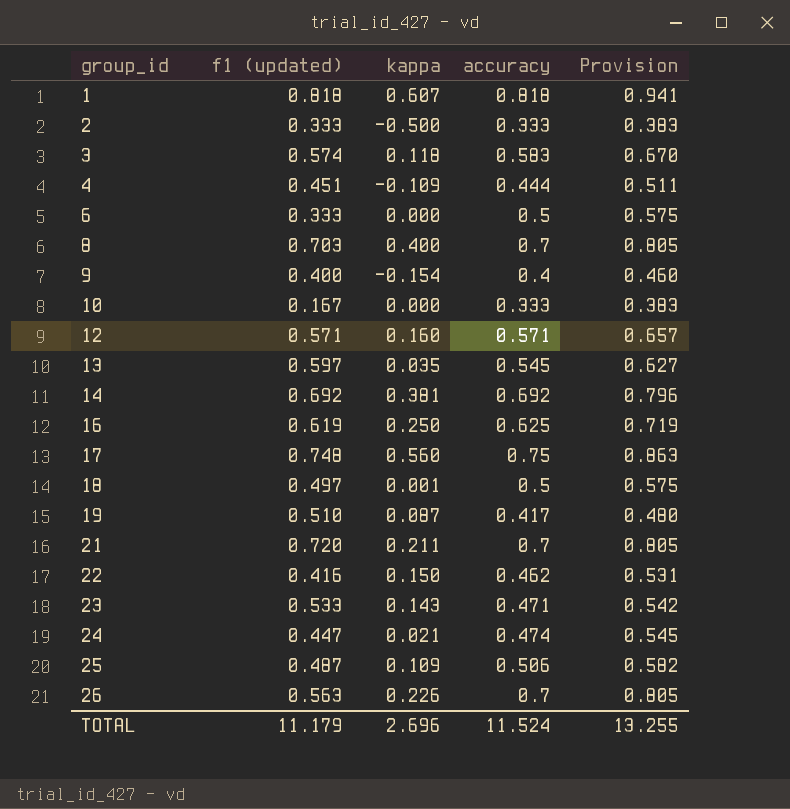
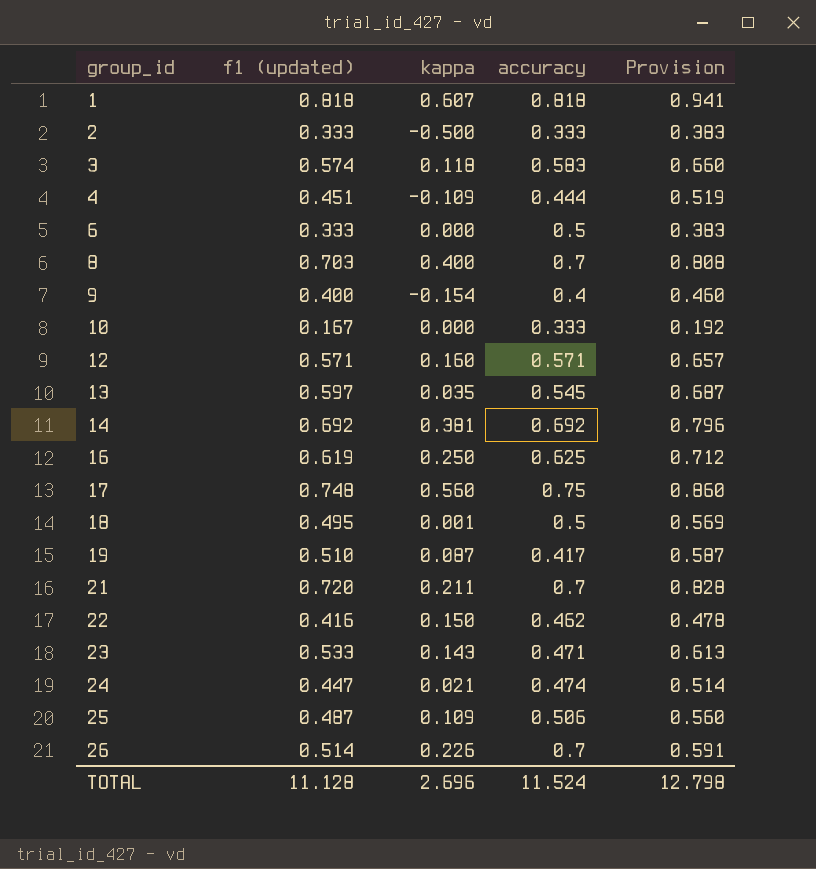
column Provision | formula: [accuracy] * 1.15 -> [f1 (updated)] * 1.15
18 | f1 (updated): 0.497 -> 0.495
26 | f1 (updated): 0.563 -> 0.514
TOTAL | f1 (updated): 11.179 -> 11.128
TOTAL | Provision: 13.255 -> 12.798

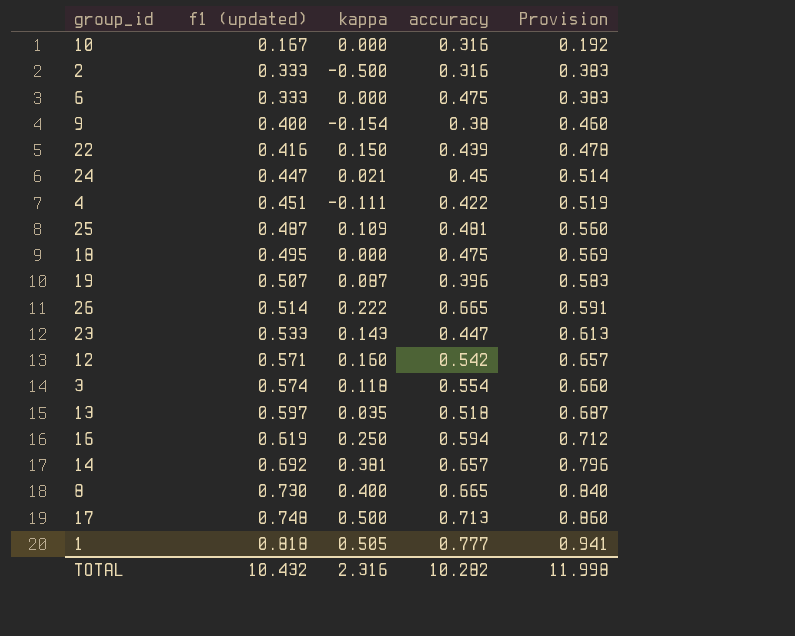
row order: group_id ascending -> f1 (updated) ascending
row 21: 0.720 | 0.211 | 0.7 | 0.828 -> none
10 | accuracy: 0.333 -> 0.316
2 | accuracy: 0.333 -> 0.316
6 | accuracy: 0.5 -> 0.475
9 | accuracy: 0.4 -> 0.38
22 | accuracy: 0.462 -> 0.439
24 | accuracy: 0.474 -> 0.45
4 | kappa: -0.109 -> -0.111
4 | accuracy: 0.444 -> 0.422
25 | accuracy: 0.506 -> 0.481
18 | kappa: 0.001 -> 0.000
18 | accuracy: 0.5 -> 0.475
19 | f1 (updated): 0.510 -> 0.507
19 | accuracy: 0.417 -> 0.396
19 | Provision: 0.587 -> 0.583
26 | kappa: 0.226 -> 0.222
26 | accuracy: 0.7 -> 0.665
23 | accuracy: 0.471 -> 0.447
12 | accuracy: 0.571 -> 0.542
3 | accuracy: 0.583 -> 0.554
13 | accuracy: 0.545 -> 0.518
16 | accuracy: 0.625 -> 0.594
14 | accuracy: 0.692 -> 0.657
8 | f1 (updated): 0.703 -> 0.730
8 | accuracy: 0.7 -> 0.665
8 | Provision: 0.808 -> 0.840
17 | kappa: 0.560 -> 0.500
17 | accuracy: 0.75 -> 0.713
1 | kappa: 0.607 -> 0.505
1 | accuracy: 0.818 -> 0.777
TOTAL | f1 (updated): 11.128 -> 10.432
TOTAL | kappa: 2.696 -> 2.316
TOTAL | accuracy: 11.524 -> 10.282
TOTAL | Provision: 12.798 -> 11.998

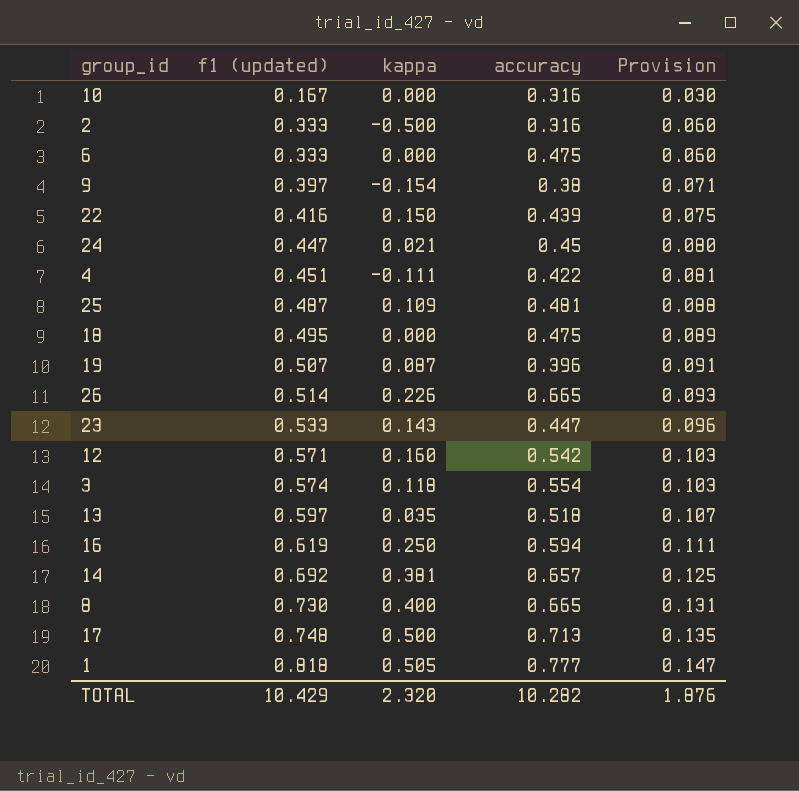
column Provision | formula: [f1 (updated)] * 1.15 -> [f1 (updated)] * 0.18
9 | f1 (updated): 0.400 -> 0.397
26 | kappa: 0.222 -> 0.226
TOTAL | f1 (updated): 10.432 -> 10.429
TOTAL | kappa: 2.316 -> 2.320
TOTAL | Provision: 11.998 -> 1.876

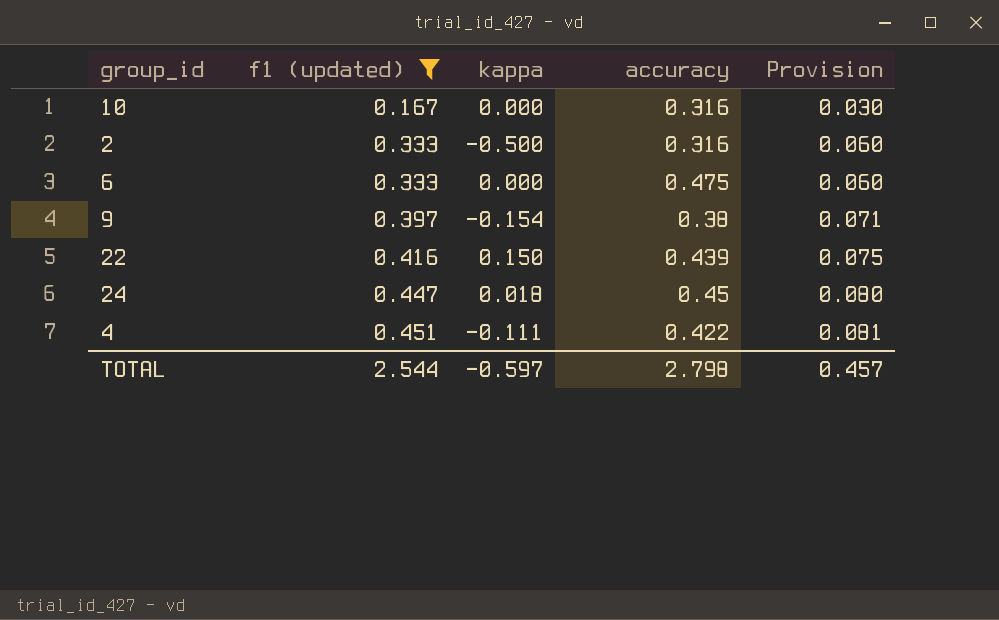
filter: none -> f1 (updated) <= 0.451
24 | kappa: 0.021 -> 0.018
TOTAL | f1 (updated): 10.429 -> 2.544
TOTAL | kappa: 2.320 -> -0.597
TOTAL | accuracy: 10.282 -> 2.798
TOTAL | Provision: 1.876 -> 0.457

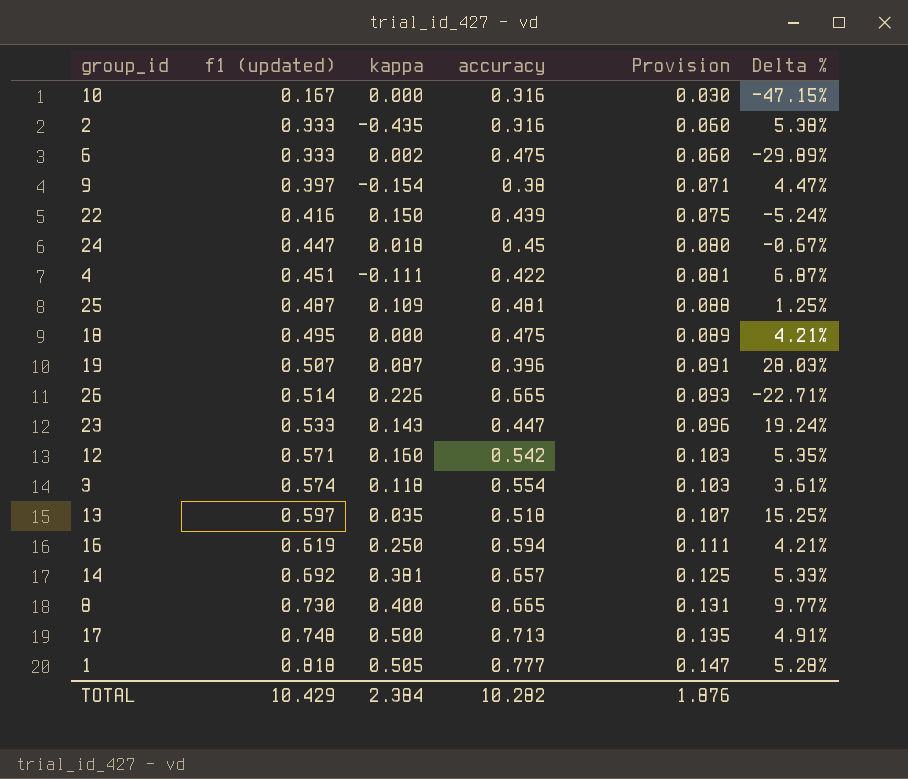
filter: f1 (updated) <= 0.451 -> none
column Delta % | formula: none -> ([f1 (updated)] - [accuracy]) / [accuracy]
2 | kappa: -0.500 -> -0.435
6 | kappa: 0.000 -> 0.002
TOTAL | f1 (updated): 2.544 -> 10.429
TOTAL | kappa: -0.597 -> 2.384
TOTAL | accuracy: 2.798 -> 10.282
TOTAL | Provision: 0.457 -> 1.876

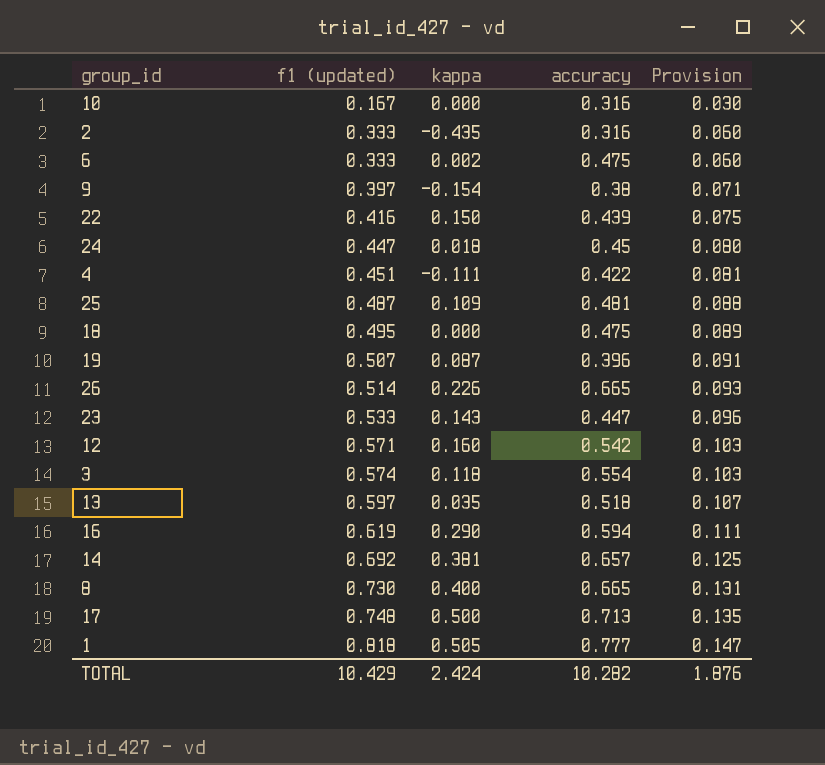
column Delta % | formula: ([f1 (updated)] - [accuracy]) / [accuracy] -> none
16 | kappa: 0.250 -> 0.290
TOTAL | kappa: 2.384 -> 2.424

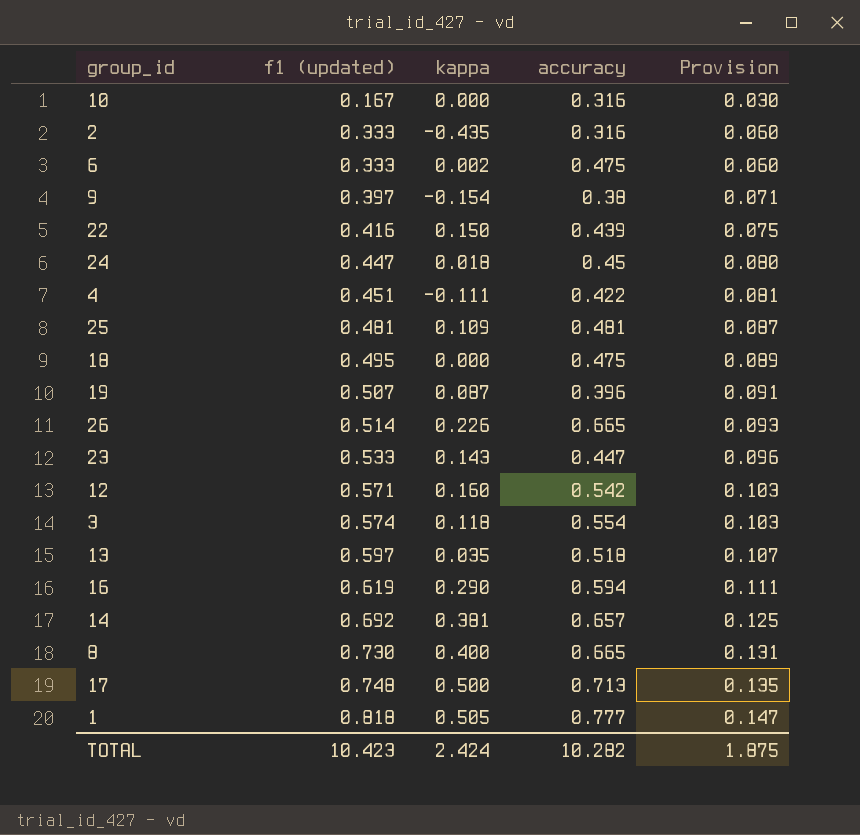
25 | f1 (updated): 0.487 -> 0.481
25 | Provision: 0.088 -> 0.087
TOTAL | f1 (updated): 10.429 -> 10.423
TOTAL | Provision: 1.876 -> 1.875

